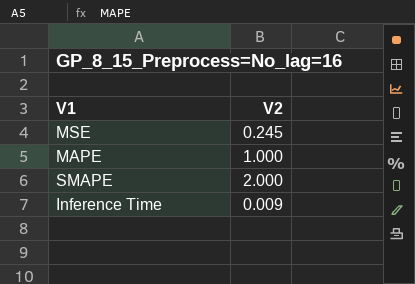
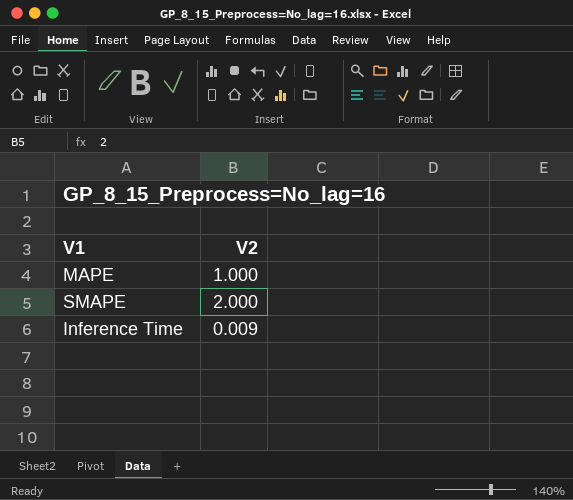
row MSE: 0.245 -> none

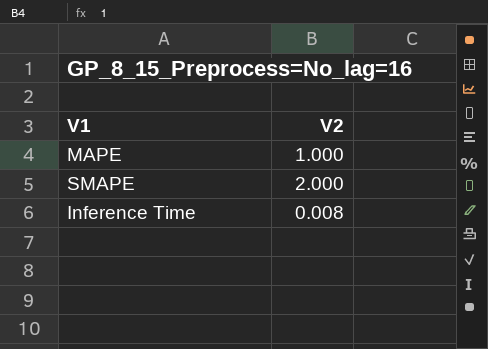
Inference Time | V2: 0.009 -> 0.008

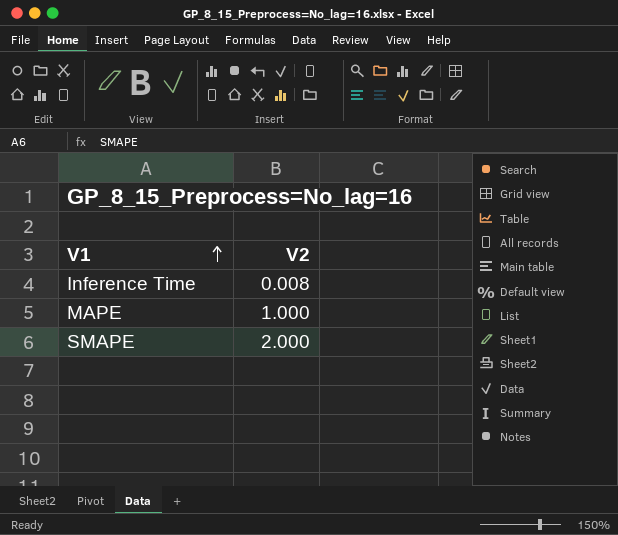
row order: none -> V1 ascending

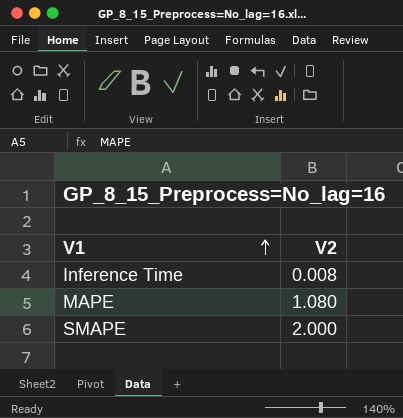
MAPE | V2: 1.000 -> 1.080

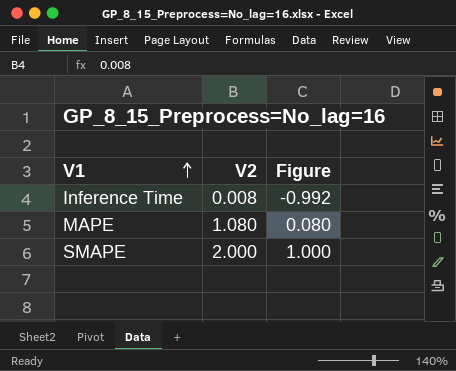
column Figure | formula: none -> [V2] - 1

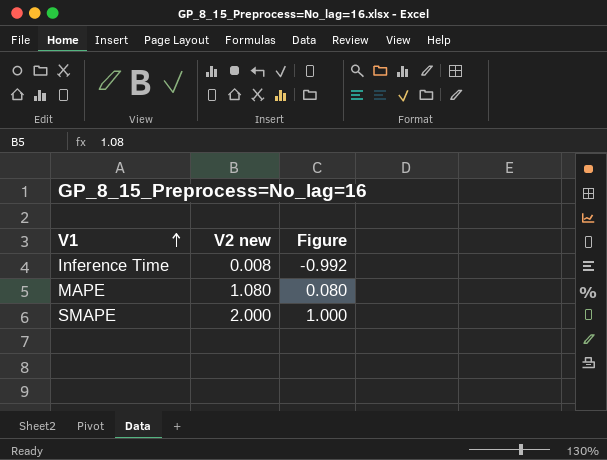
column name: V2 -> V2 new

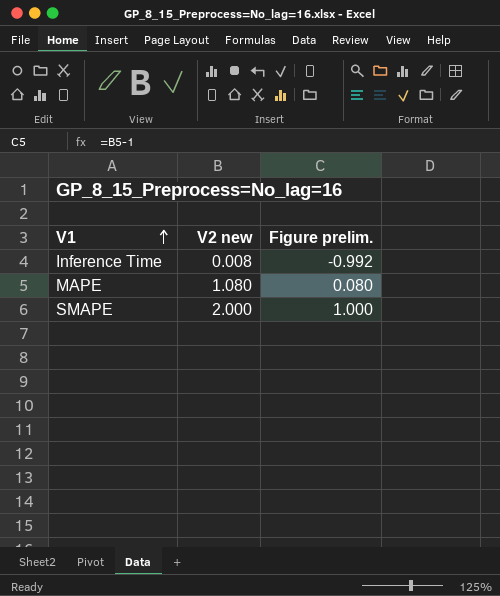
column name: Figure -> Figure prelim.

